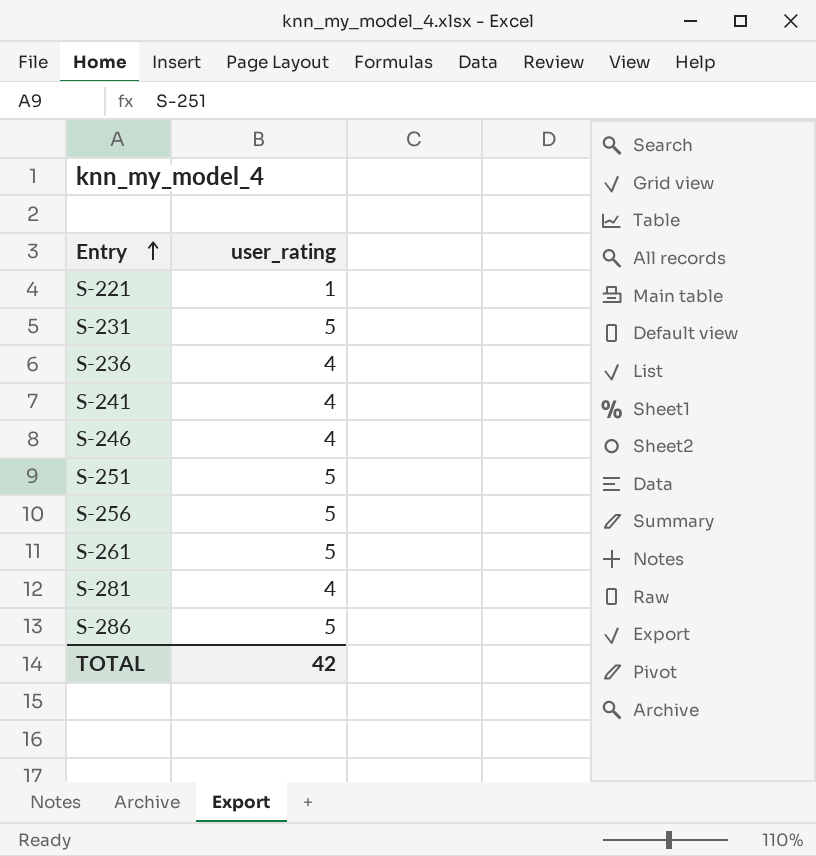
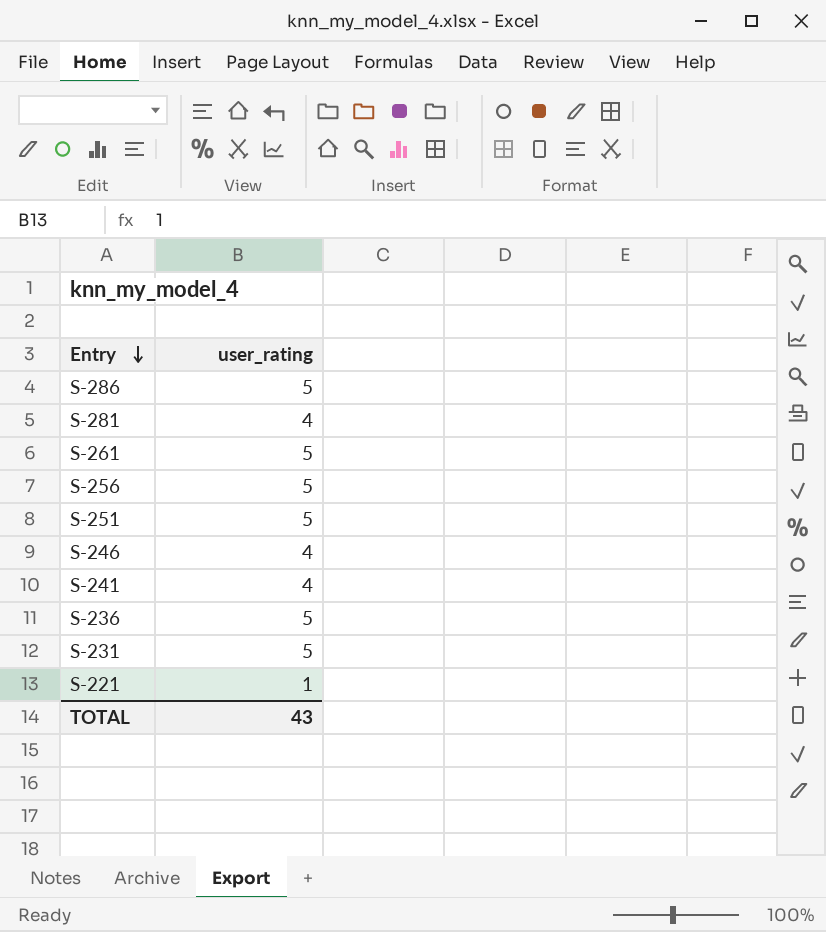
row order: Entry ascending -> Entry descending
S-236 | user_rating: 4 -> 5
TOTAL | user_rating: 42 -> 43

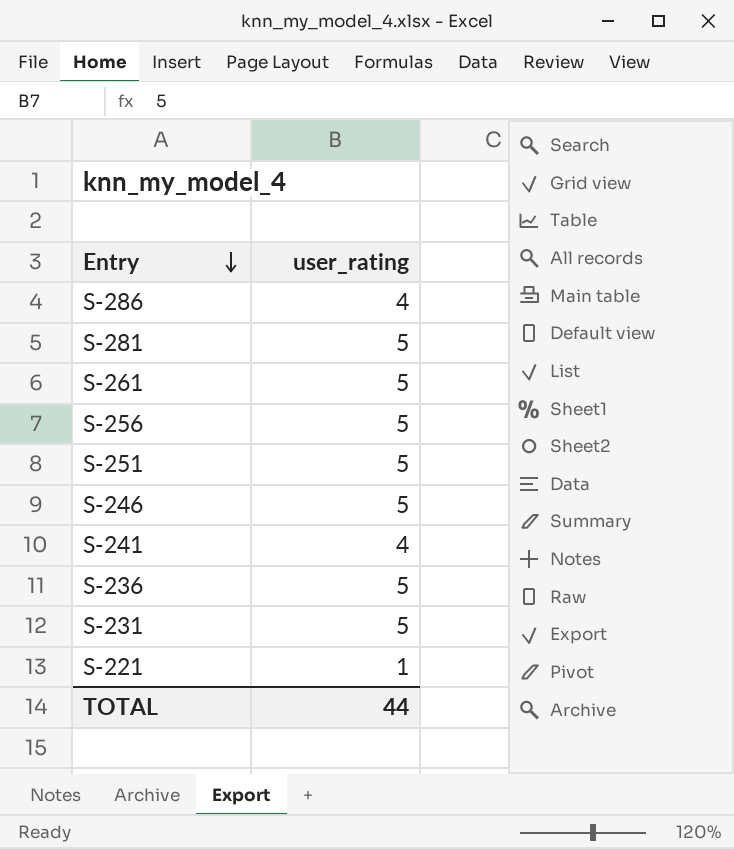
S-286 | user_rating: 5 -> 4
S-281 | user_rating: 4 -> 5
S-246 | user_rating: 4 -> 5
TOTAL | user_rating: 43 -> 44

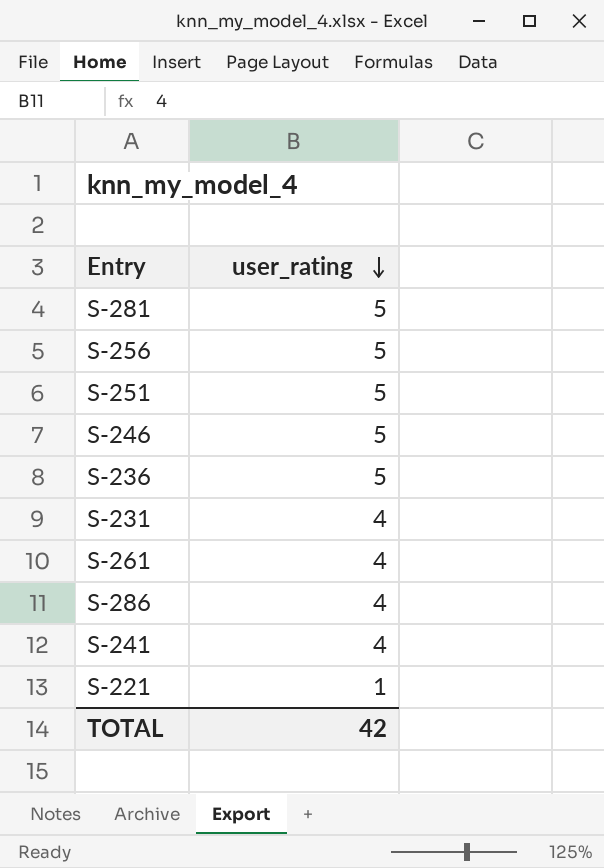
row order: Entry descending -> user_rating descending
S-231 | user_rating: 5 -> 4
S-261 | user_rating: 5 -> 4
TOTAL | user_rating: 44 -> 42

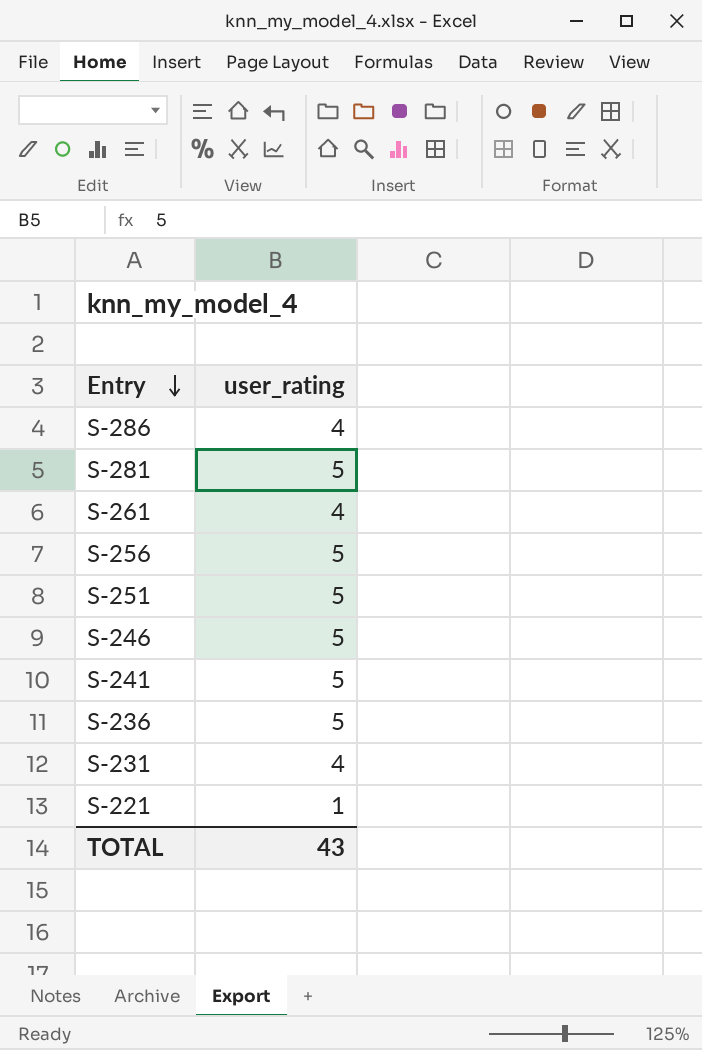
row order: user_rating descending -> Entry descending
S-241 | user_rating: 4 -> 5
TOTAL | user_rating: 42 -> 43

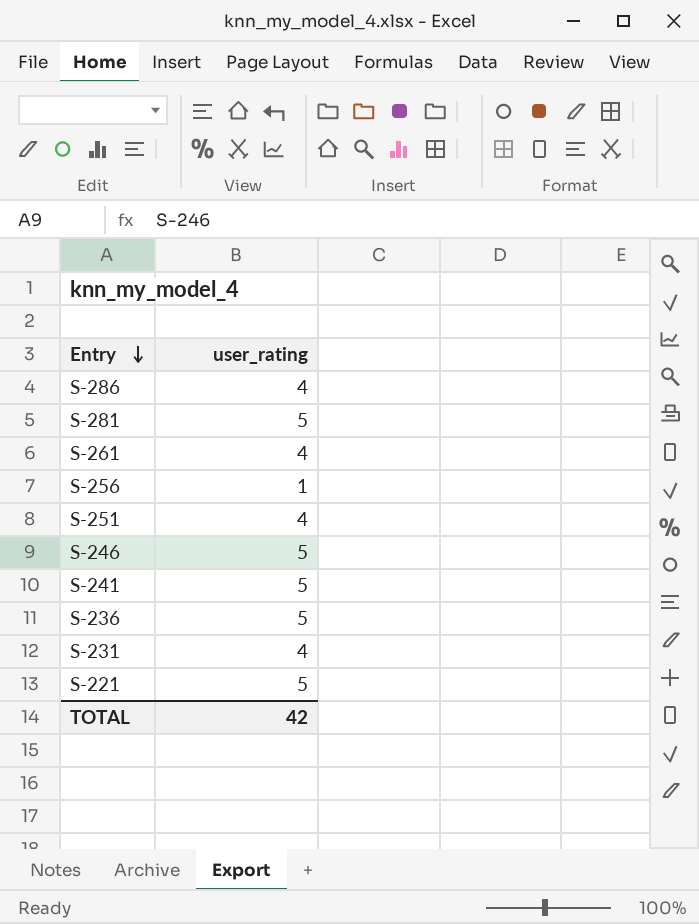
S-256 | user_rating: 5 -> 1
S-251 | user_rating: 5 -> 4
S-221 | user_rating: 1 -> 5
TOTAL | user_rating: 43 -> 42

